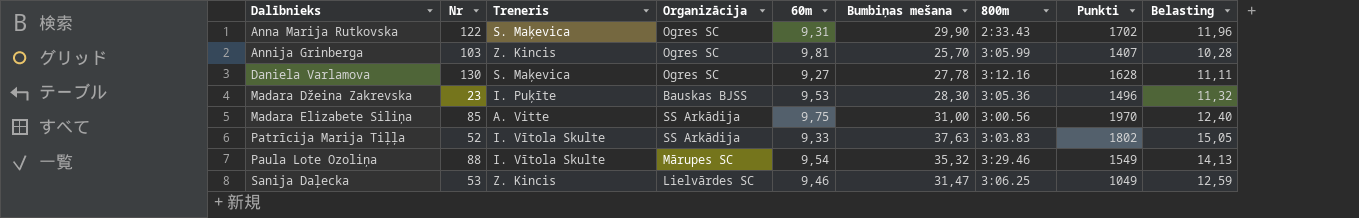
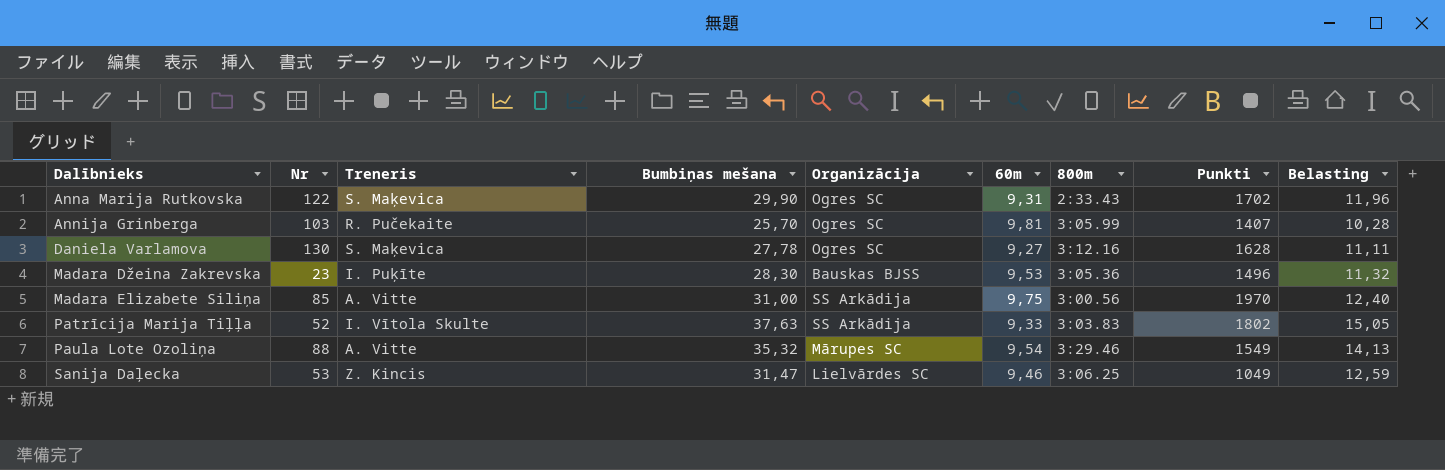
column Bumbiņas mešana | position: 6 -> 4
Annija Grinberga | Treneris: Z. Kincis -> R. Pučekaite
Paula Lote Ozoliņa | Treneris: I. Vītola Skulte -> A. Vitte

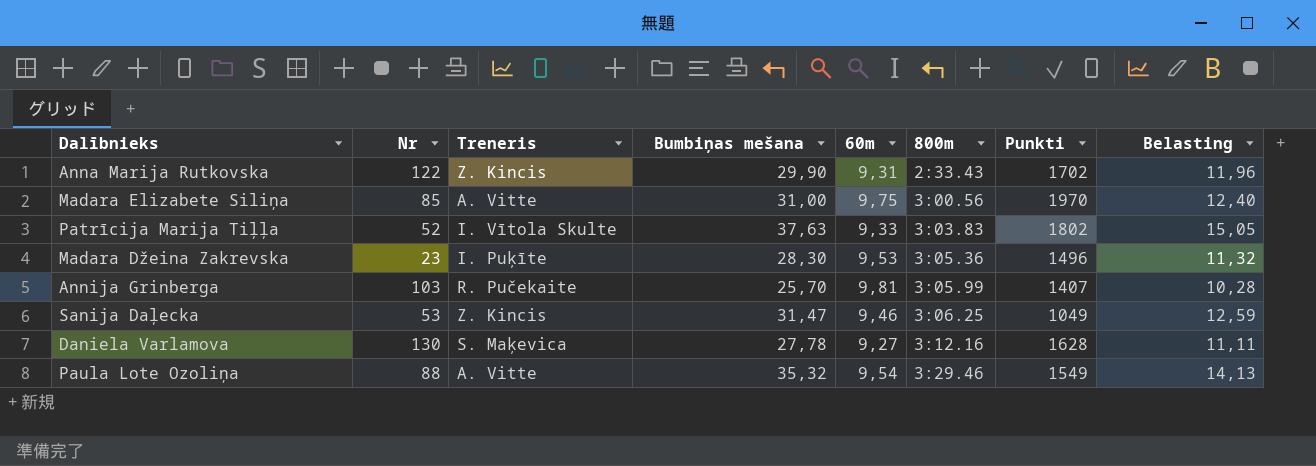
row order: Dalībnieks ascending -> 800m ascending
column Organizācija | position: 5 -> none
Anna Marija Rutkovska | Treneris: S. Maķevica -> Z. Kincis

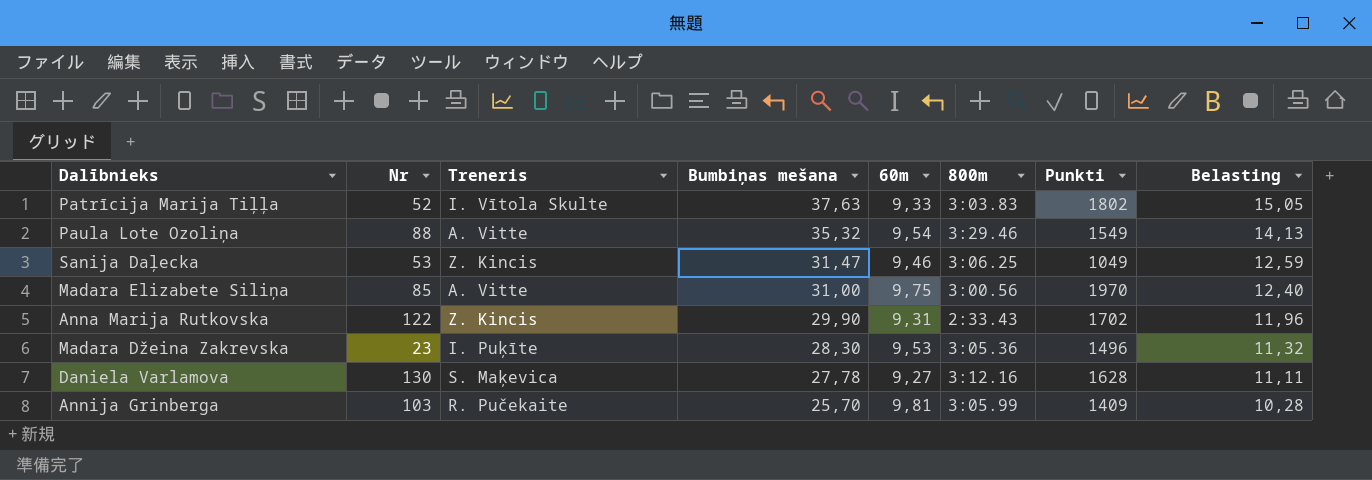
row order: 800m ascending -> Bumbiņas mešana descending
Annija Grinberga | Punkti: 1407 -> 1409

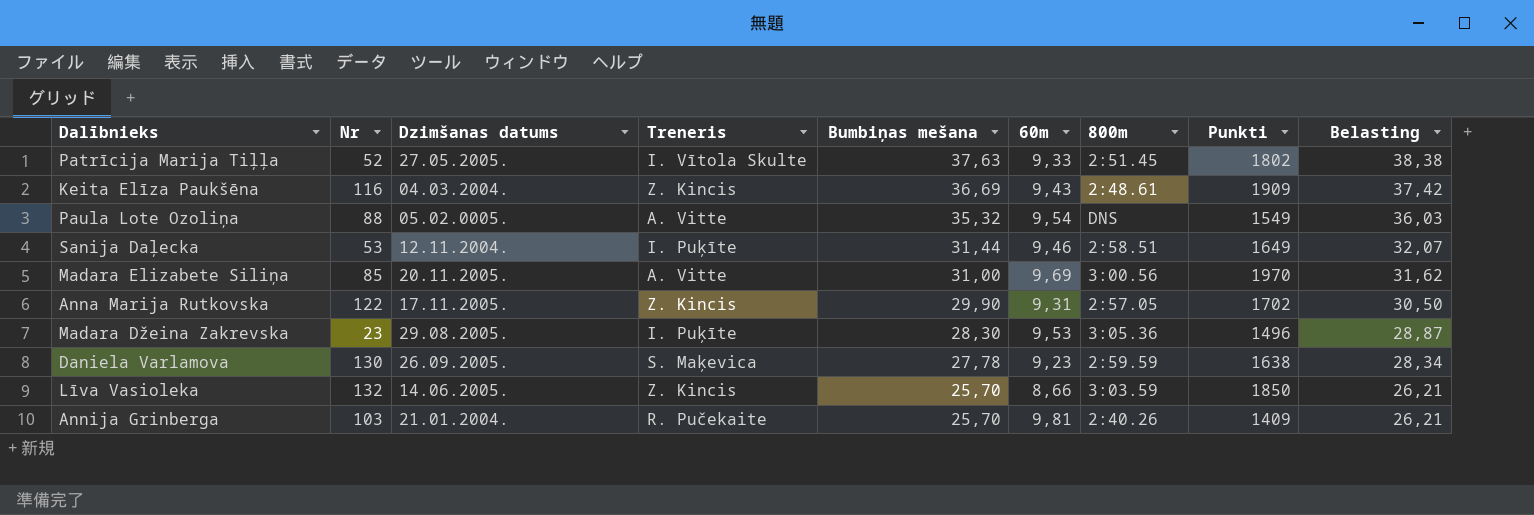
column Dzimšanas datums | position: none -> 3
column Belasting | formula: [Bumbiņas mešana] * 0,4 -> [Bumbiņas mešana] * 1,02
Patrīcija Marija Tiļļa | 800m: 3:03.83 -> 2:51.45
row Keita Elīza Paukšēna: none -> 116 | 04.03.2004. | Z. Kincis | 36,69 | 9,43 | 2:48.61 | 1909 | 37,42
Paula Lote Ozoliņa | 800m: 3:29.46 -> DNS
Sanija Daļecka | Treneris: Z. Kincis -> I. Puķīte
Sanija Daļecka | Bumbiņas mešana: 31,47 -> 31,44
Sanija Daļecka | 800m: 3:06.25 -> 2:58.51
Sanija Daļecka | Punkti: 1049 -> 1649
Madara Elizabete Siliņa | 60m: 9,75 -> 9,69
Anna Marija Rutkovska | 800m: 2:33.43 -> 2:57.05
Daniela Varlamova | 60m: 9,27 -> 9,23
Daniela Varlamova | 800m: 3:12.16 -> 2:59.59
Daniela Varlamova | Punkti: 1628 -> 1638
row Līva Vasioleka: none -> 132 | 14.06.2005. | Z. Kincis | 25,70 | 8,66 | 3:03.59 | 1850 | 26,21
Annija Grinberga | 800m: 3:05.99 -> 2:40.26

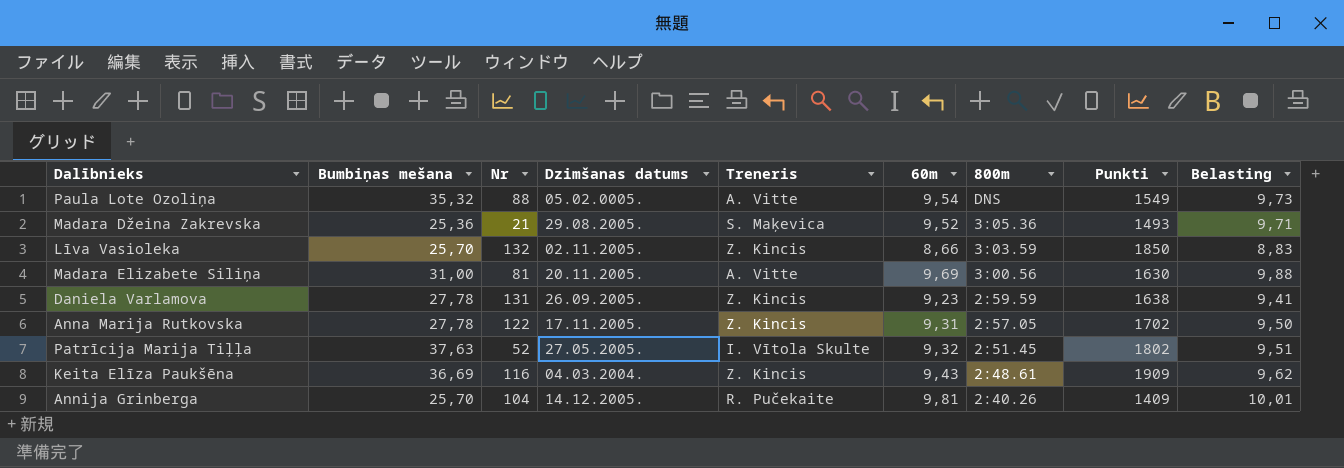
row order: Bumbiņas mešana descending -> 800m descending
column Bumbiņas mešana | position: 5 -> 2
column Belasting | formula: [Bumbiņas mešana] * 1,02 -> [60m] * 1,02
row Sanija Daļecka: 53 | 12.11.2004. | I. Puķīte | 31,44 | 9,46 | 2:58.51 | 1649 | 32,07 -> none
Madara Džeina Zakrevska | Bumbiņas mešana: 28,30 -> 25,36
Madara Džeina Zakrevska | Nr: 23 -> 21
Madara Džeina Zakrevska | Treneris: I. Puķīte -> S. Maķevica
Madara Džeina Zakrevska | 60m: 9,53 -> 9,52
Madara Džeina Zakrevska | Punkti: 1496 -> 1493
Līva Vasioleka | Dzimšanas datums: 14.06.2005. -> 02.11.2005.
Madara Elizabete Siliņa | Nr: 85 -> 81
Madara Elizabete Siliņa | Punkti: 1970 -> 1630
Daniela Varlamova | Nr: 130 -> 131
Daniela Varlamova | Treneris: S. Maķevica -> Z. Kincis
Anna Marija Rutkovska | Bumbiņas mešana: 29,90 -> 27,78
Patrīcija Marija Tiļļa | 60m: 9,33 -> 9,32
Annija Grinberga | Nr: 103 -> 104
Annija Grinberga | Dzimšanas datums: 21.01.2004. -> 14.12.2005.

